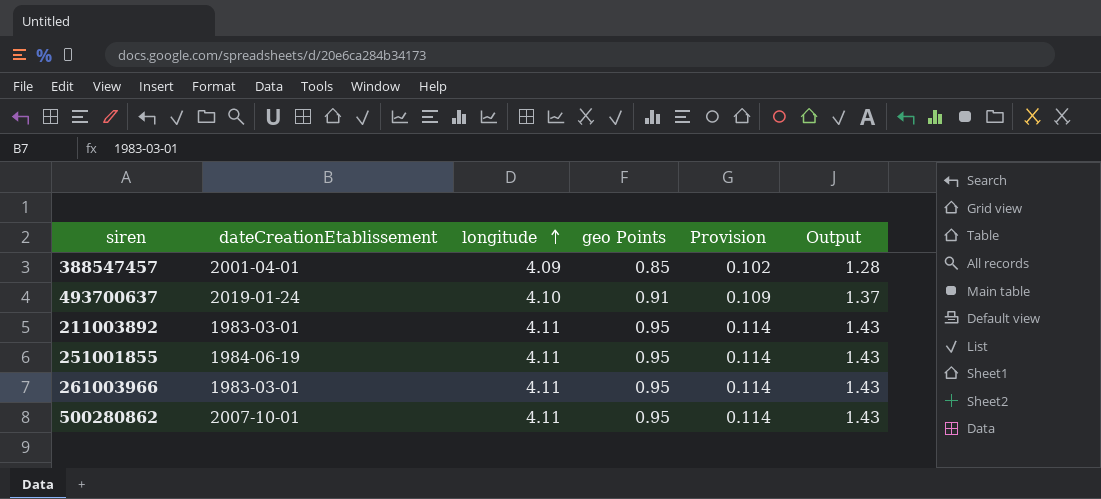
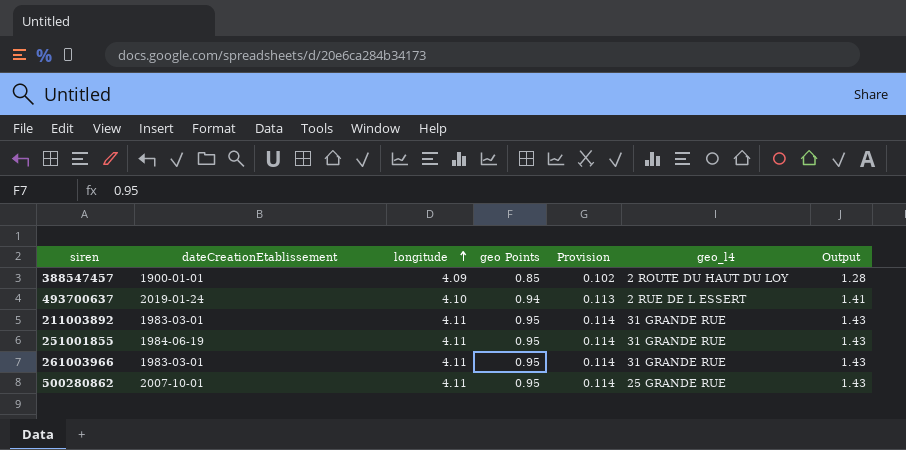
column geo_l4 | position: none -> 6
388547457 | dateCreationEtablissement: 2001-04-01 -> 1900-01-01
493700637 | geo Points: 0.91 -> 0.94
493700637 | Provision: 0.109 -> 0.113
493700637 | Output: 1.37 -> 1.41

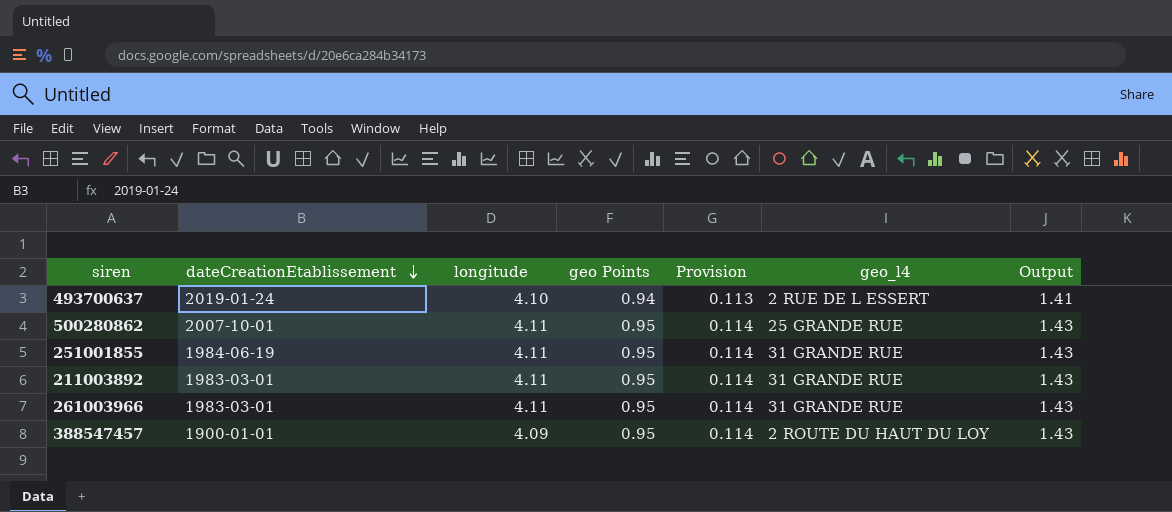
row order: longitude ascending -> dateCreationEtablissement descending
388547457 | geo Points: 0.85 -> 0.95
388547457 | Provision: 0.102 -> 0.114
388547457 | Output: 1.28 -> 1.43

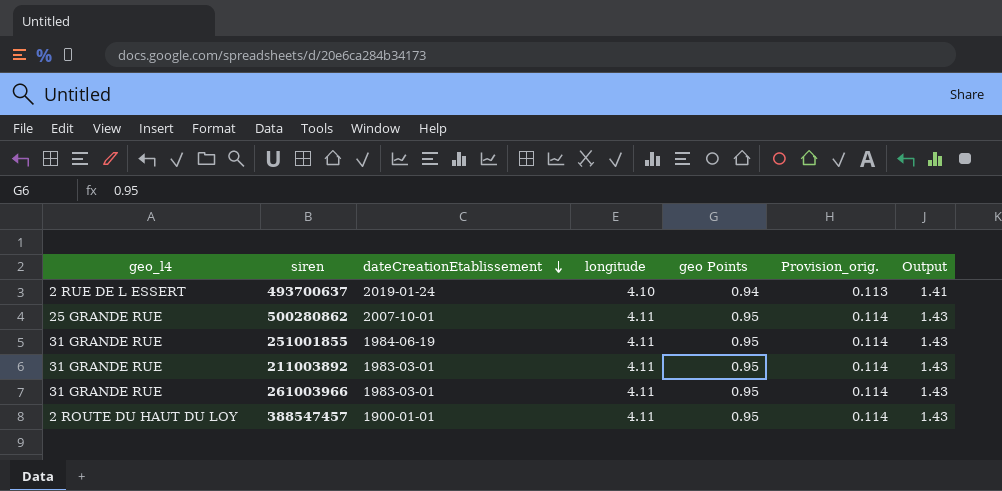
column geo_l4 | position: 6 -> 1
column name: Provision -> Provision_orig.
388547457 | longitude: 4.09 -> 4.11

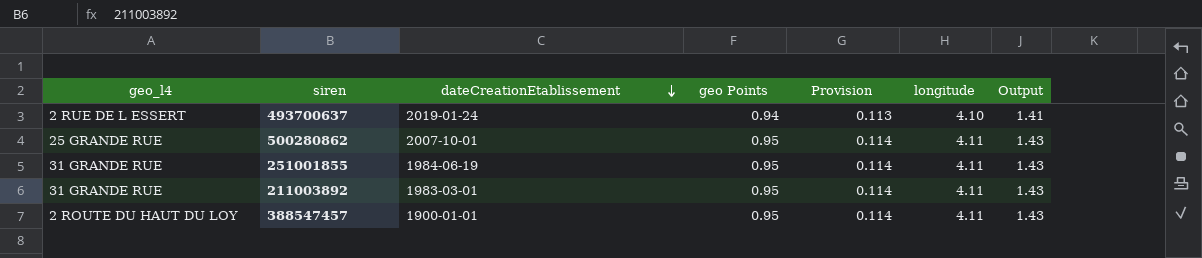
column name: Provision_orig. -> Provision
column longitude | position: 4 -> 6
row 261003966: 31 GRANDE RUE | 1983-03-01 | 4.11 | 0.95 | 0.114 | 1.43 -> none

